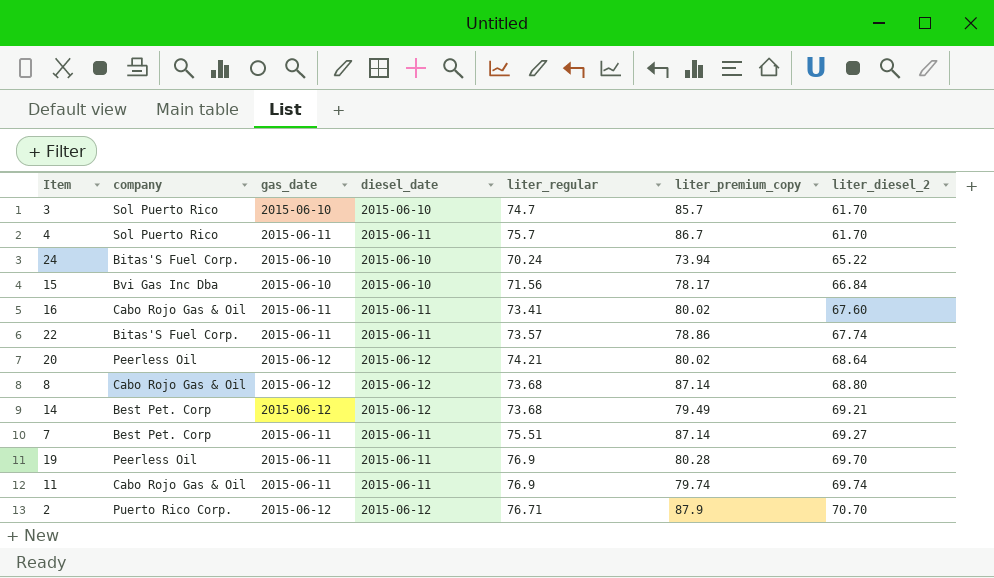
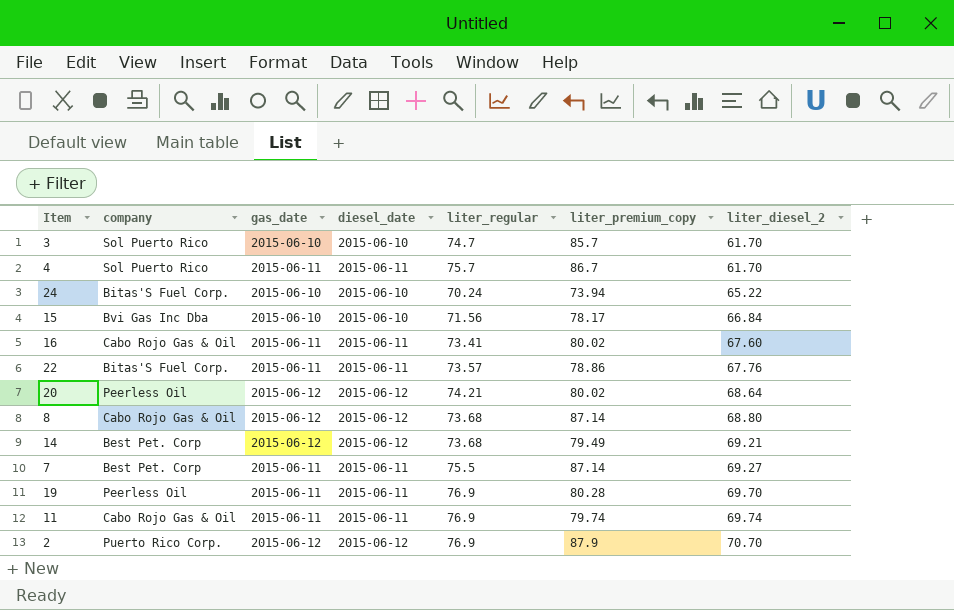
22 | liter_diesel_2: 67.74 -> 67.76
7 | liter_regular: 75.51 -> 75.5
2 | liter_regular: 76.71 -> 76.9

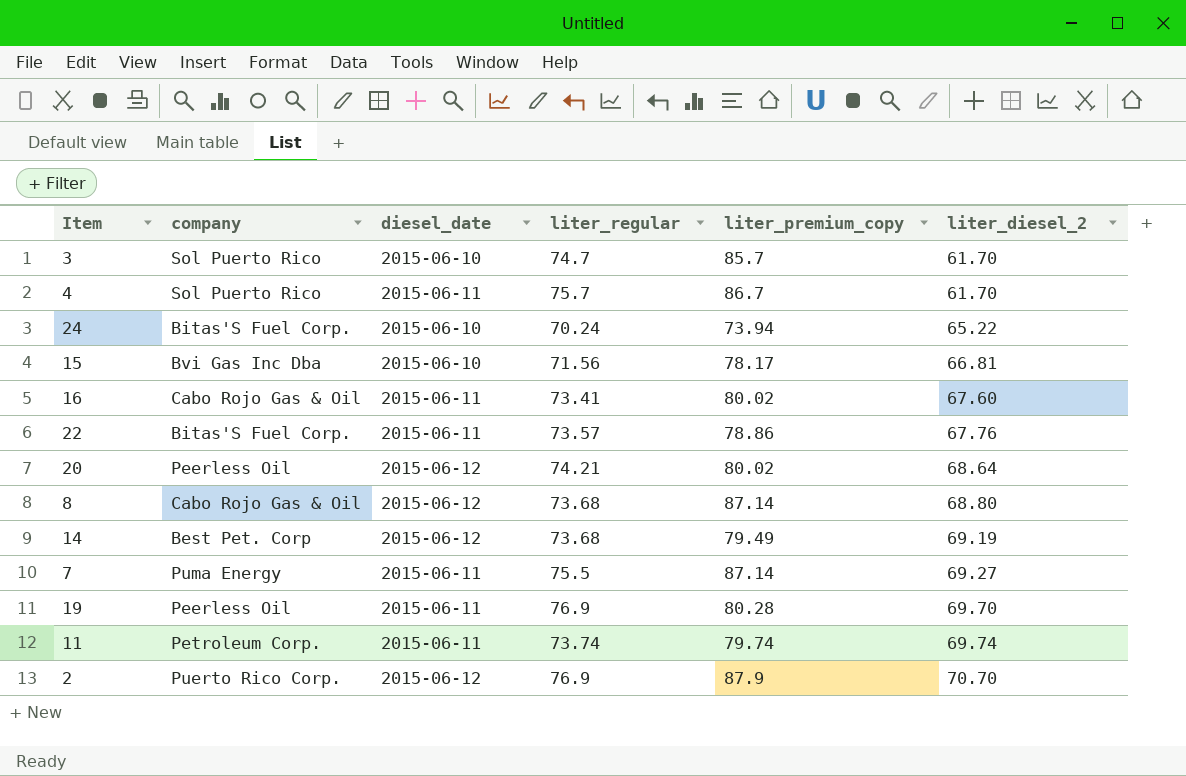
column gas_date | position: 3 -> none
15 | liter_diesel_2: 66.84 -> 66.81
14 | liter_diesel_2: 69.21 -> 69.19
7 | company: Best Pet. Corp -> Puma Energy
11 | company: Cabo Rojo Gas & Oil -> Petroleum Corp.
11 | liter_regular: 76.9 -> 73.74

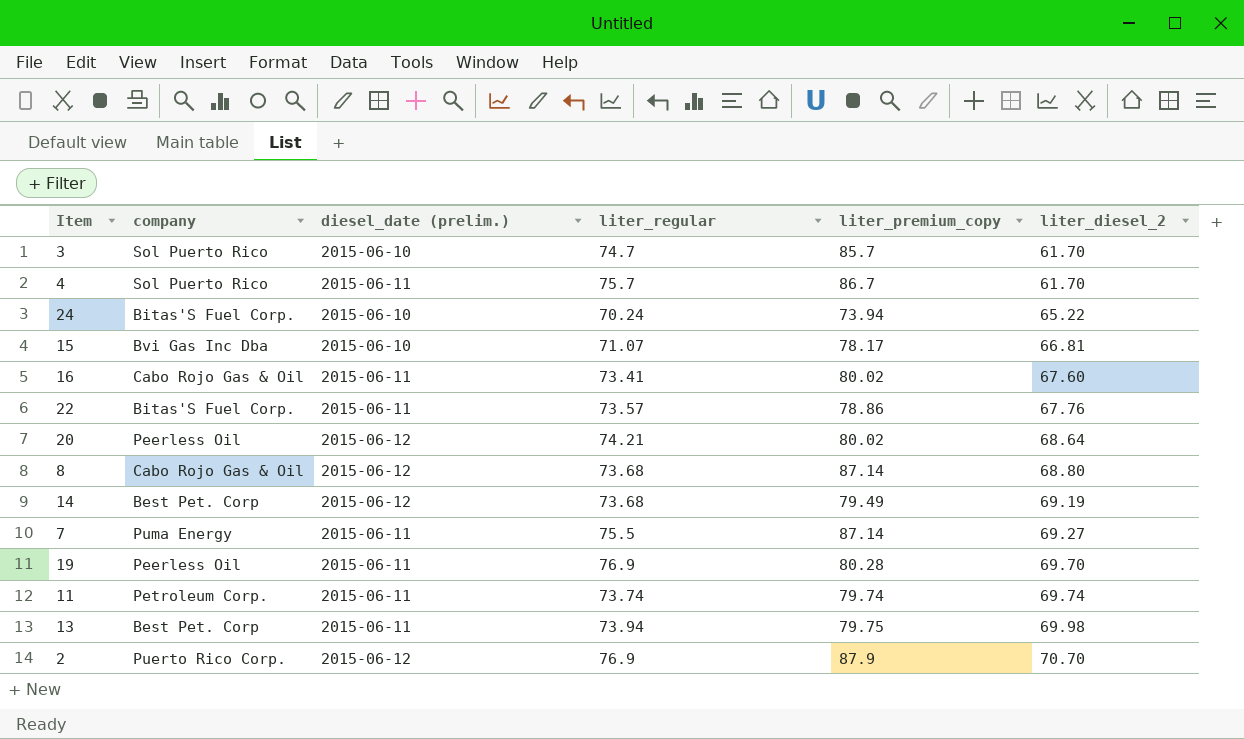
column name: diesel_date -> diesel_date (prelim.)
15 | liter_regular: 71.56 -> 71.07
row 13: none -> Best Pet. Corp | 2015-06-11 | 73.94 | 79.75 | 69.98

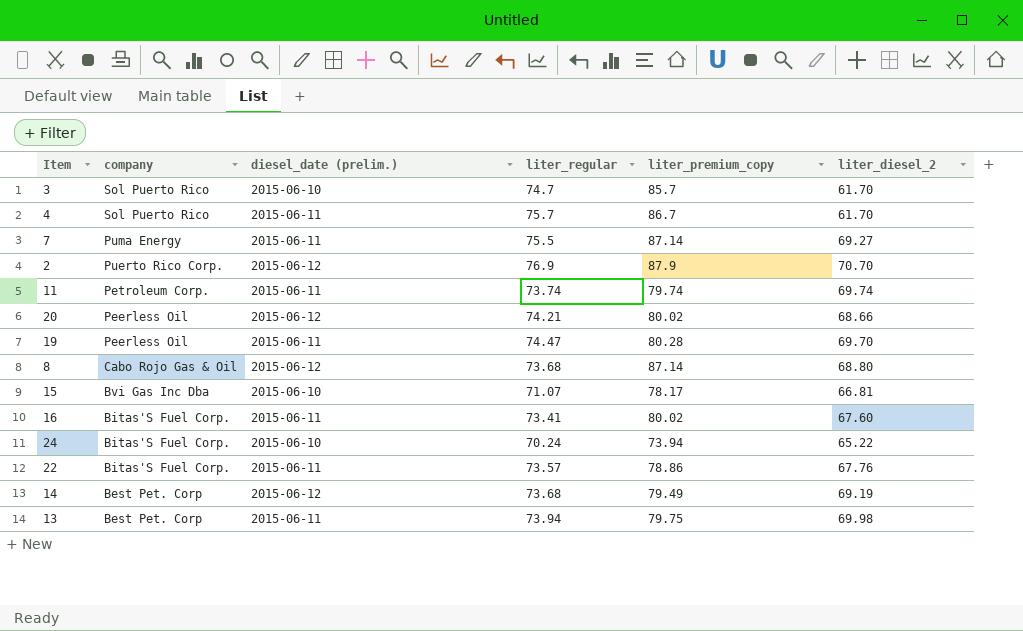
row order: liter_diesel_2 ascending -> company descending
20 | liter_diesel_2: 68.64 -> 68.66
19 | liter_regular: 76.9 -> 74.47
16 | company: Cabo Rojo Gas & Oil -> Bitas'S Fuel Corp.

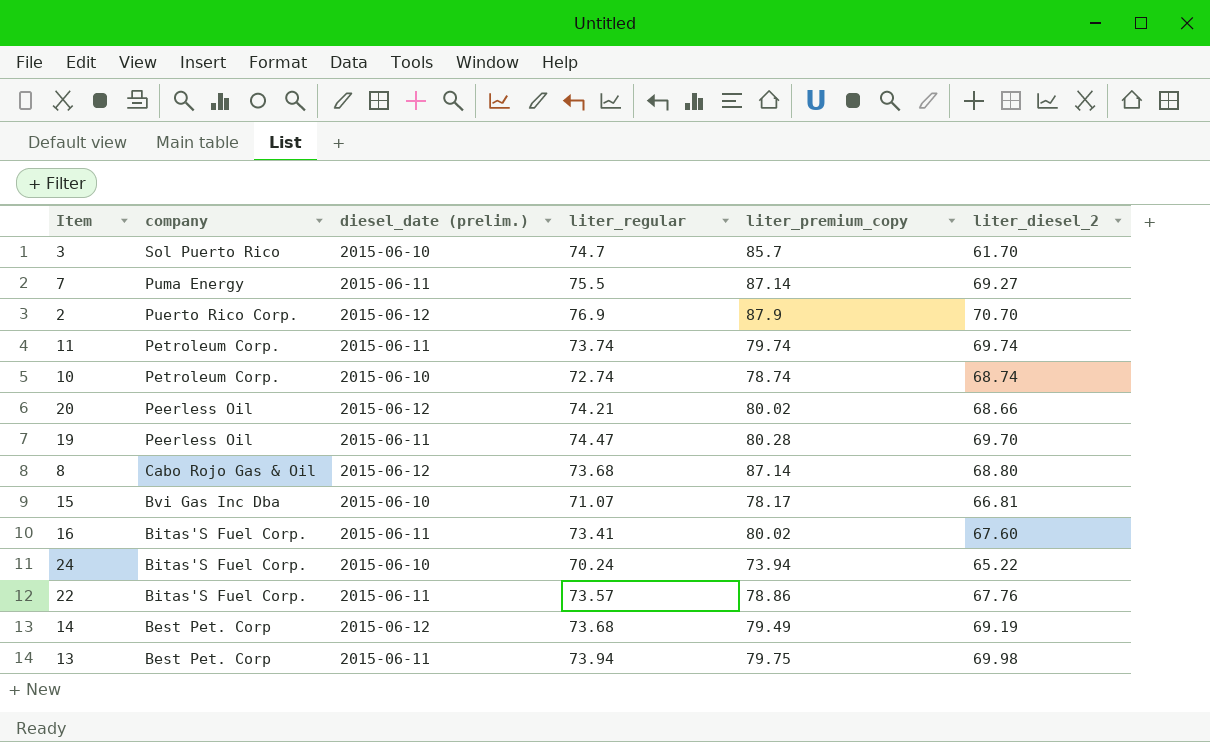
row 4: Sol Puerto Rico | 2015-06-11 | 75.7 | 86.7 | 61.70 -> none
row 10: none -> Petroleum Corp. | 2015-06-10 | 72.74 | 78.74 | 68.74

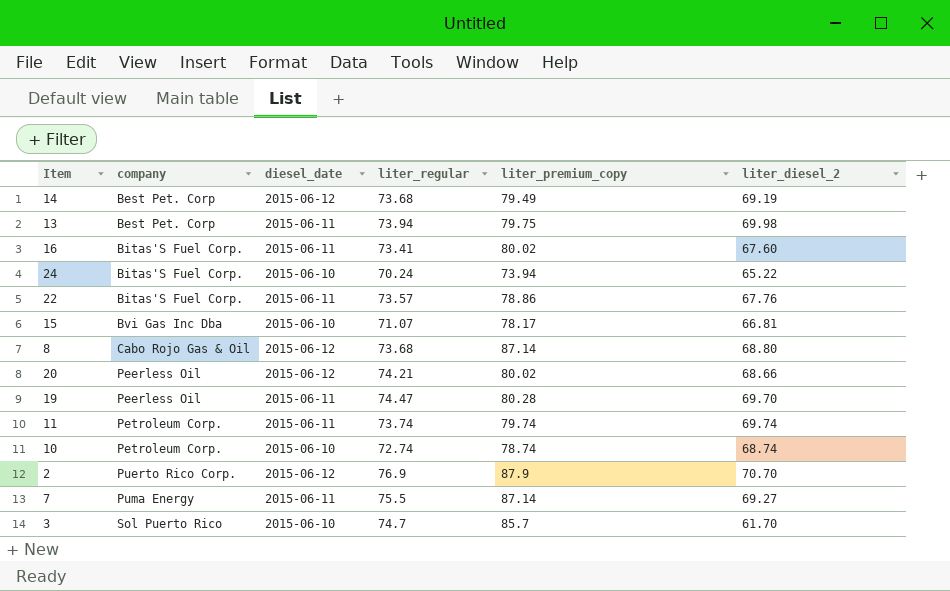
row order: company descending -> company ascending
column name: diesel_date (prelim.) -> diesel_date

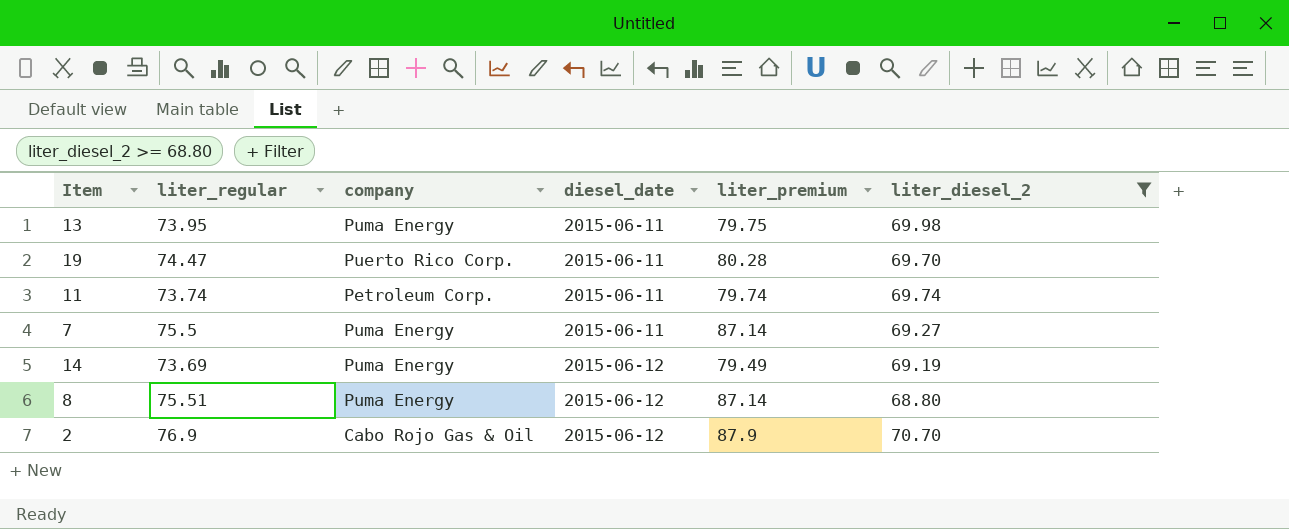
filter: none -> liter_diesel_2 >= 68.80
row order: company ascending -> diesel_date ascending
column liter_regular | position: 4 -> 2
column name: liter_premium_copy -> liter_premium
13 | liter_regular: 73.94 -> 73.95
13 | company: Best Pet. Corp -> Puma Energy
19 | company: Peerless Oil -> Puerto Rico Corp.
14 | liter_regular: 73.68 -> 73.69
14 | company: Best Pet. Corp -> Puma Energy
8 | liter_regular: 73.68 -> 75.51
8 | company: Cabo Rojo Gas & Oil -> Puma Energy
2 | company: Puerto Rico Corp. -> Cabo Rojo Gas & Oil

